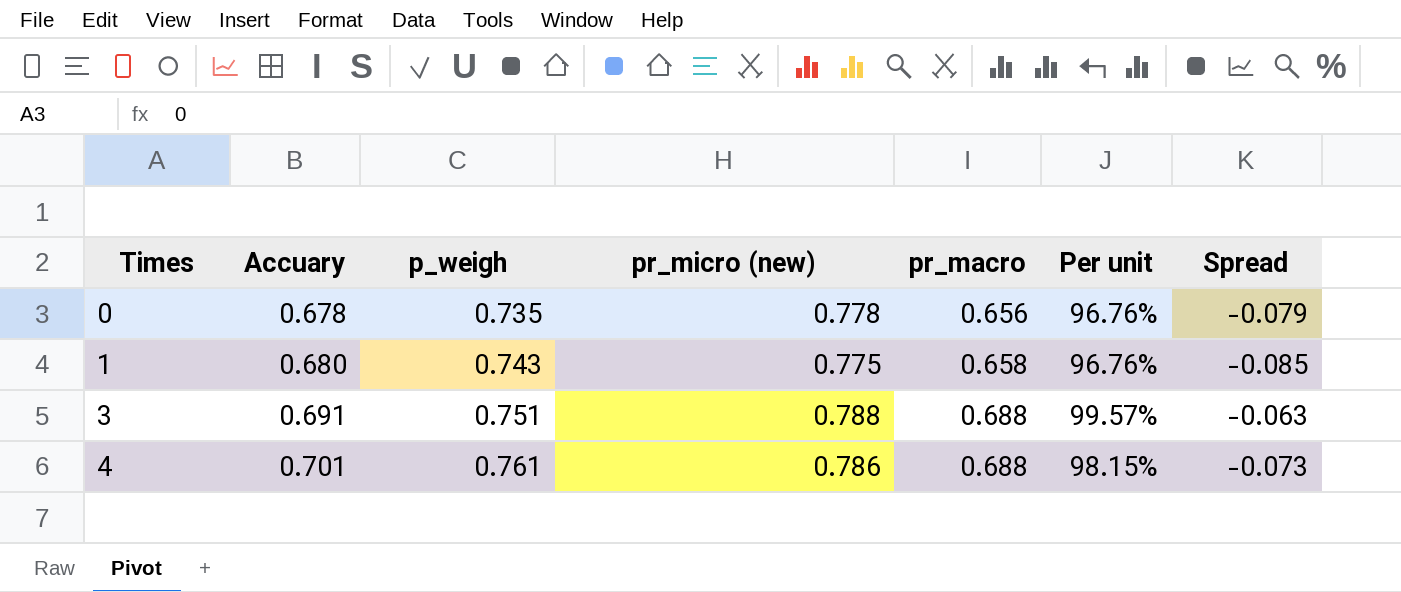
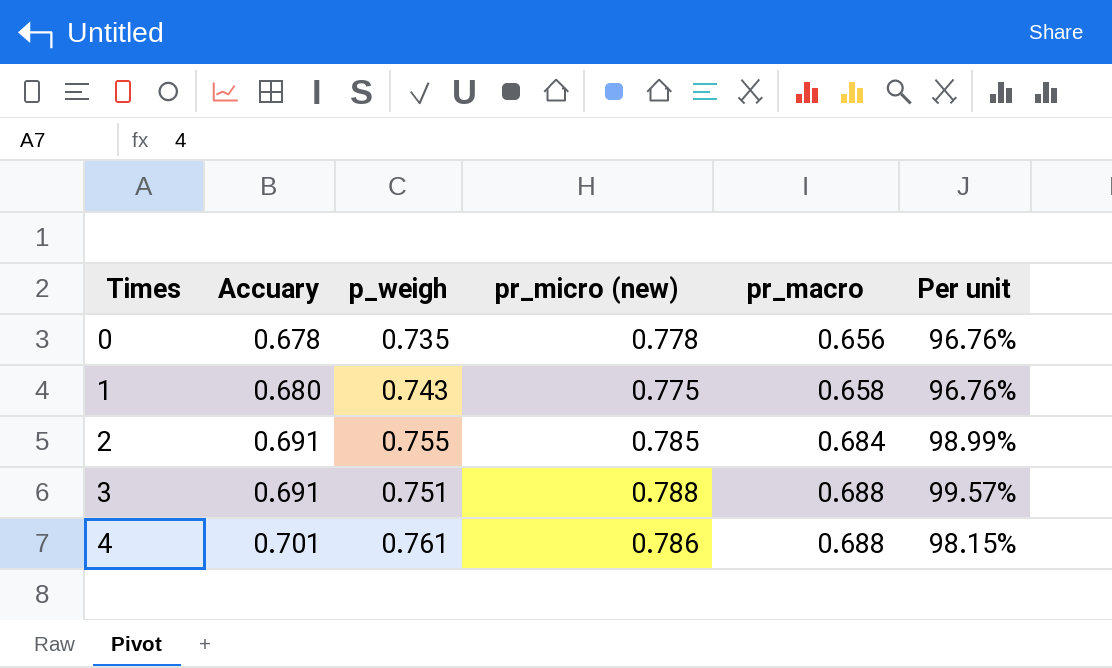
column Spread | formula: [pr_macro] - [p_weigh] -> none
row 2: none -> 0.691 | 0.755 | 0.785 | 0.684 | 98.99%

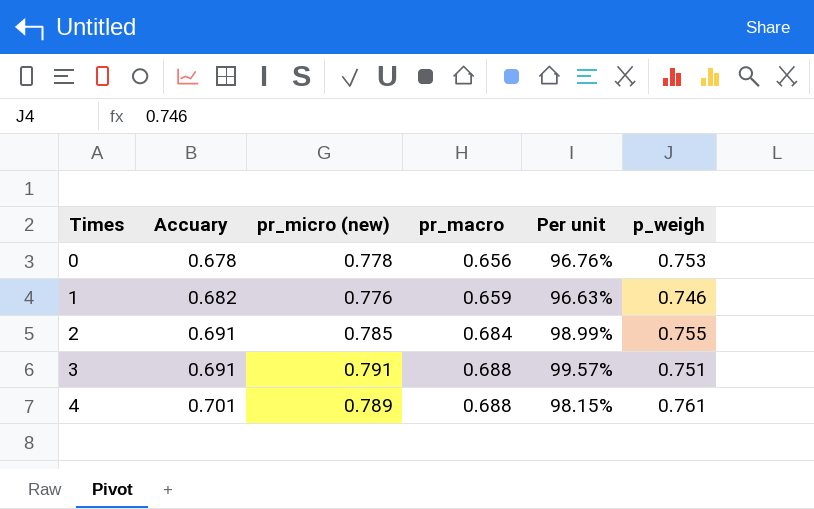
column p_weigh | position: 3 -> 6
0 | p_weigh: 0.735 -> 0.753
1 | Accuary: 0.680 -> 0.682
1 | pr_micro (new): 0.775 -> 0.776
1 | pr_macro: 0.658 -> 0.659
1 | Per unit: 96.76% -> 96.63%
1 | p_weigh: 0.743 -> 0.746
3 | pr_micro (new): 0.788 -> 0.791
4 | pr_micro (new): 0.786 -> 0.789

